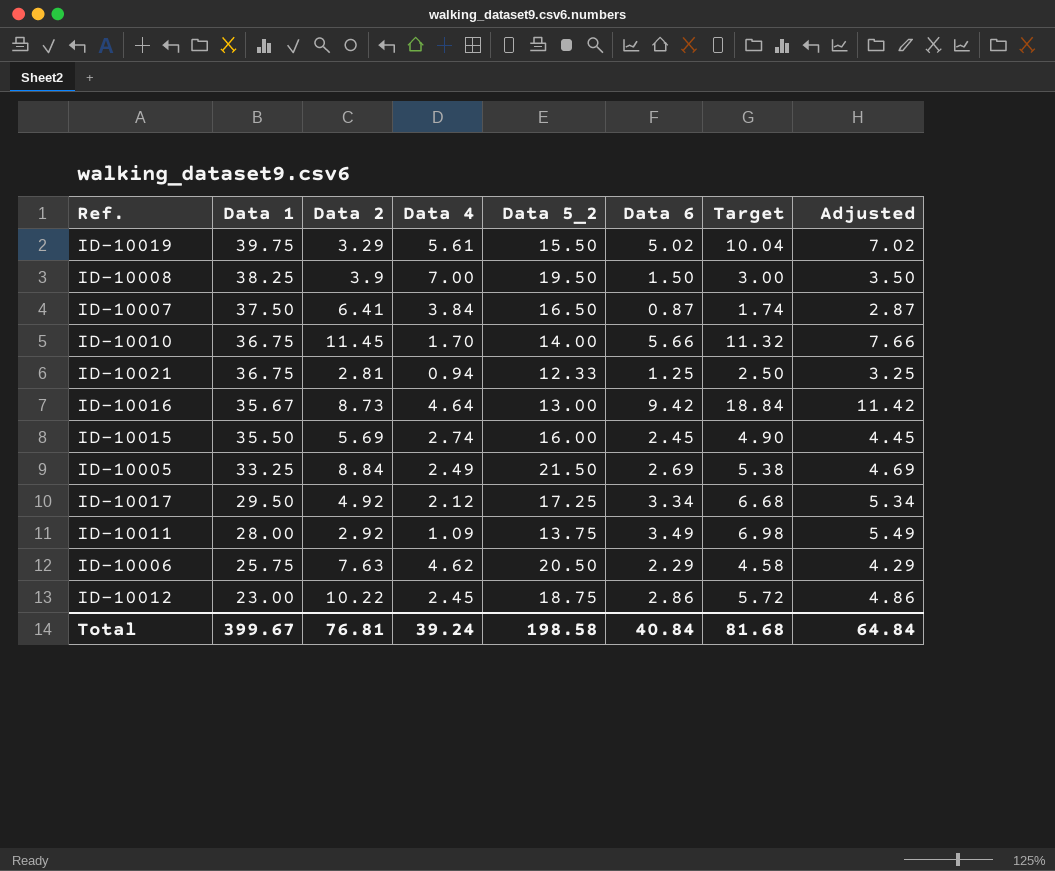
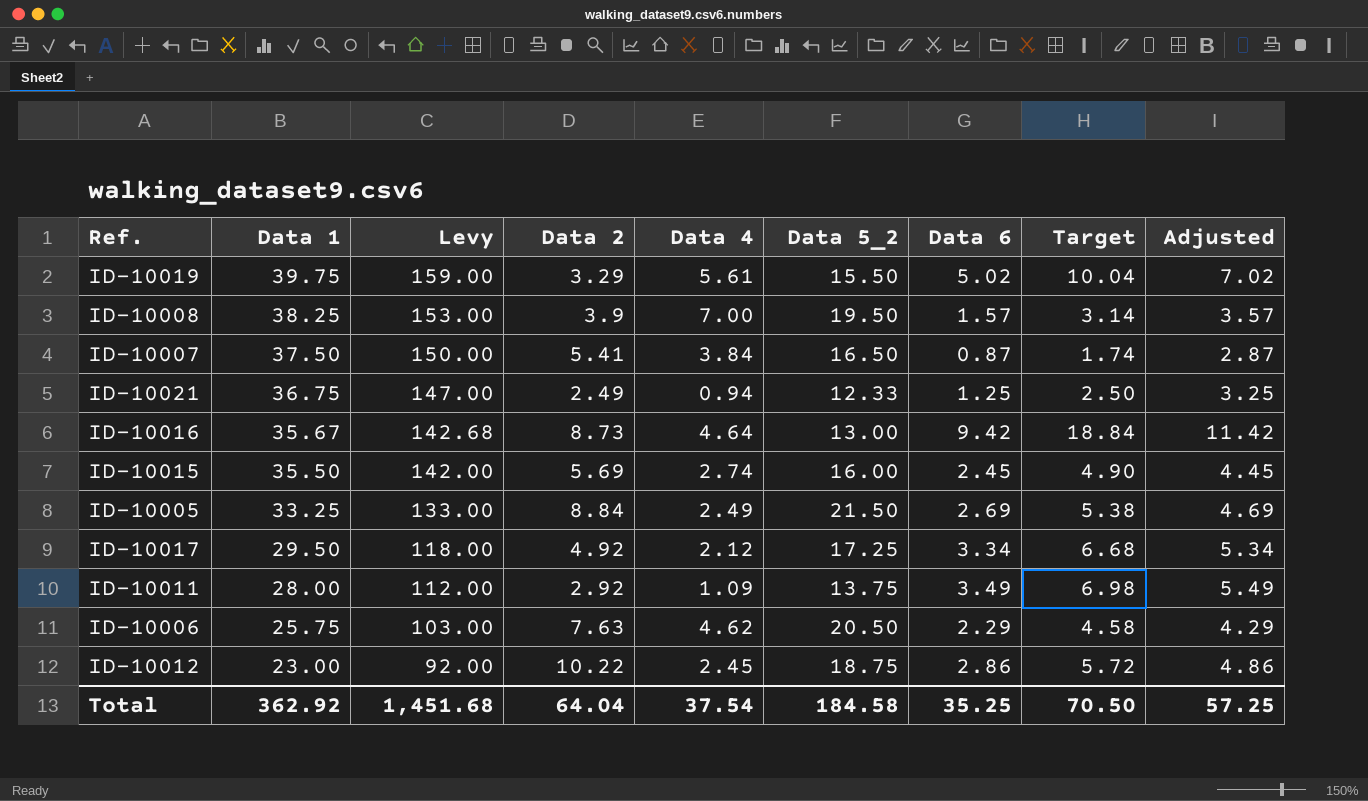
column Levy | formula: none -> [Data 1] * 4
row ID-10010: 36.75 | 11.45 | 1.70 | 14.00 | 5.66 | 11.32 | 7.66 -> none
ID-10008 | Data 6: 1.50 -> 1.57
ID-10008 | Target: 3.00 -> 3.14
ID-10008 | Adjusted: 3.50 -> 3.57
ID-10007 | Data 2: 6.41 -> 5.41
ID-10021 | Data 2: 2.81 -> 2.49
Total | Data 1: 399.67 -> 362.92
Total | Data 2: 76.81 -> 64.04
Total | Data 4: 39.24 -> 37.54
Total | Data 5_2: 198.58 -> 184.58
Total | Data 6: 40.84 -> 35.25
Total | Target: 81.68 -> 70.50
Total | Adjusted: 64.84 -> 57.25

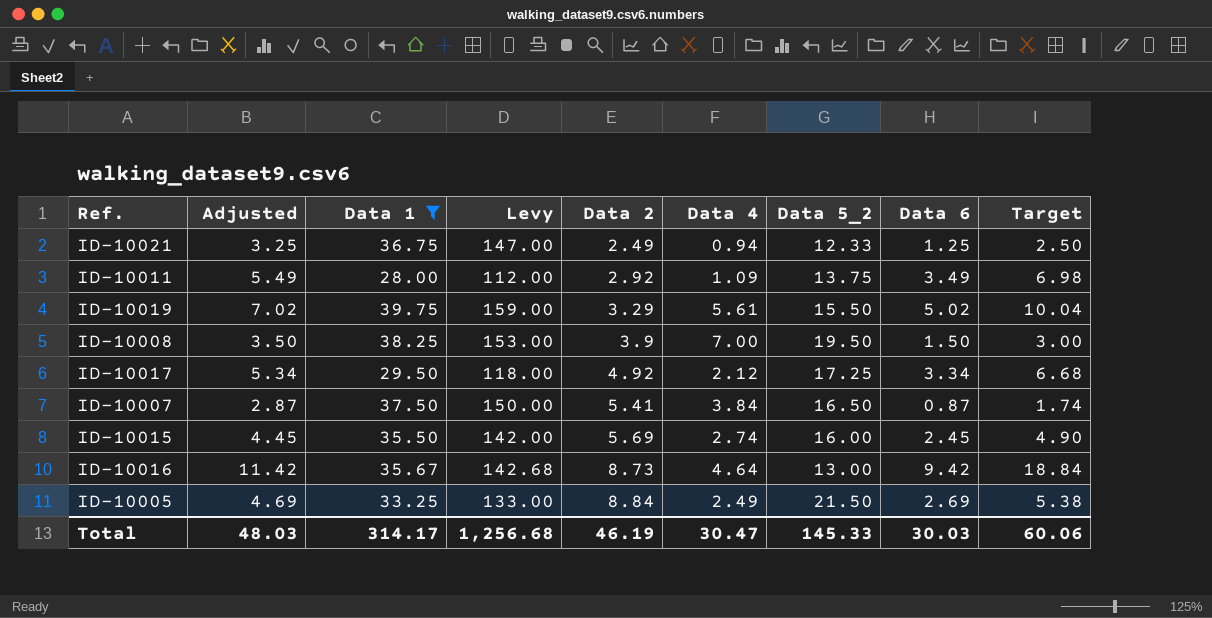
filter: none -> Data 1 >= 28.00
row order: Data 1 descending -> Data 2 ascending
column Adjusted | position: 9 -> 2
ID-10008 | Adjusted: 3.57 -> 3.50
ID-10008 | Data 6: 1.57 -> 1.50
ID-10008 | Target: 3.14 -> 3.00
Total | Adjusted: 57.25 -> 48.03
Total | Data 1: 362.92 -> 314.17
Total | Levy: 1,451.68 -> 1,256.68
Total | Data 2: 64.04 -> 46.19
Total | Data 4: 37.54 -> 30.47
Total | Data 5_2: 184.58 -> 145.33
Total | Data 6: 35.25 -> 30.03
Total | Target: 70.50 -> 60.06

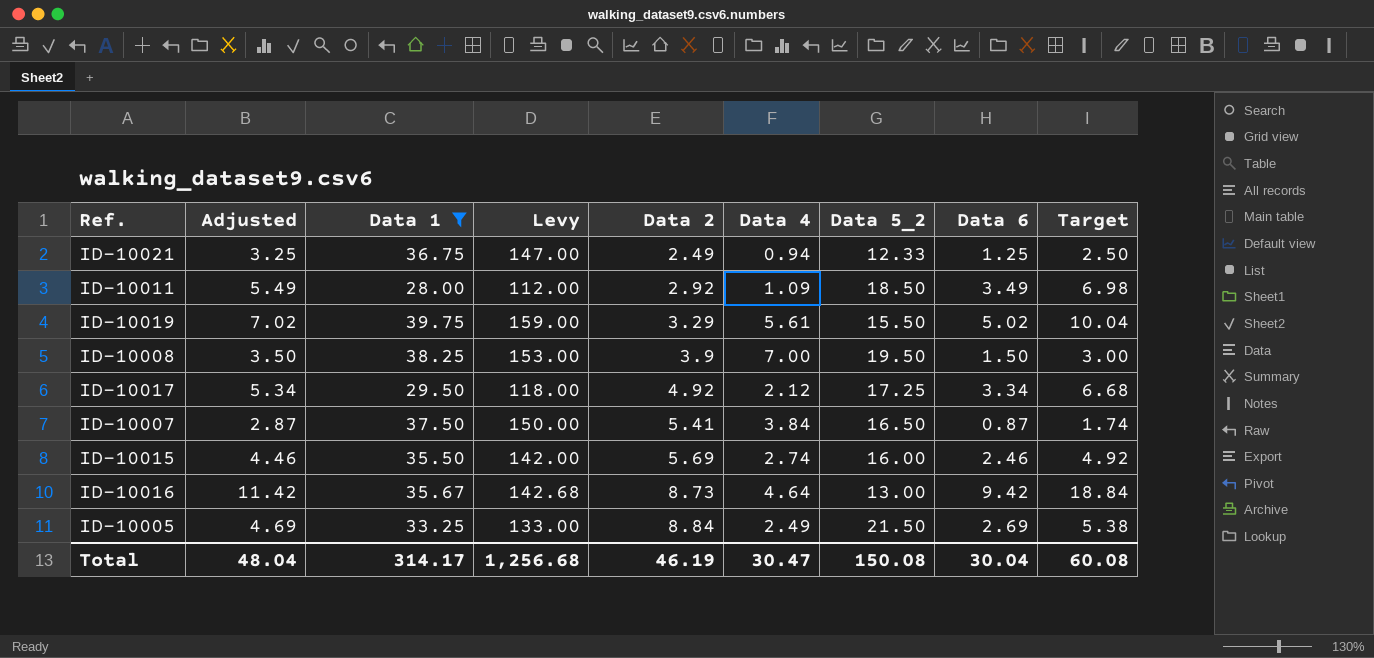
ID-10011 | Data 5_2: 13.75 -> 18.50
ID-10015 | Adjusted: 4.45 -> 4.46
ID-10015 | Data 6: 2.45 -> 2.46
ID-10015 | Target: 4.90 -> 4.92
Total | Adjusted: 48.03 -> 48.04
Total | Data 5_2: 145.33 -> 150.08
Total | Data 6: 30.03 -> 30.04
Total | Target: 60.06 -> 60.08

